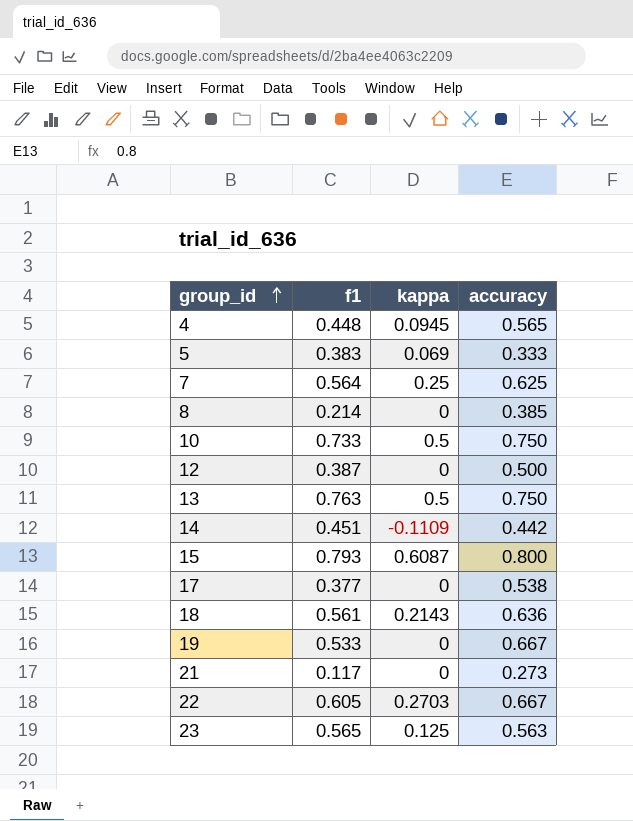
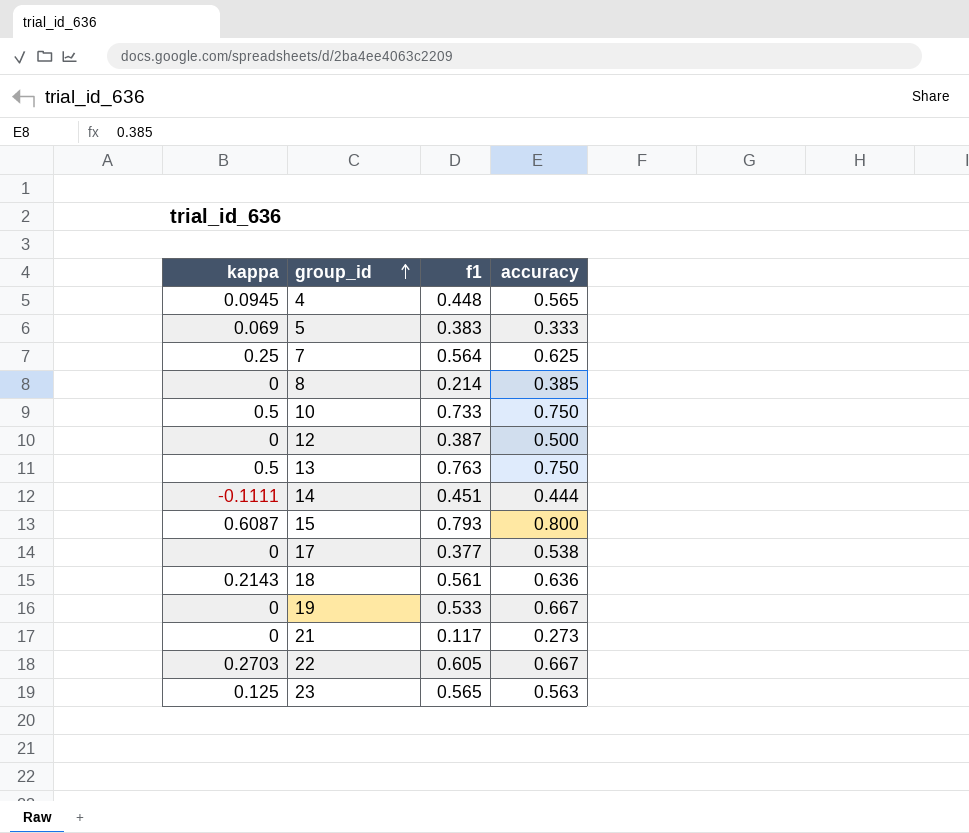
column kappa | position: 3 -> 1
14 | kappa: -0.1109 -> -0.1111
14 | accuracy: 0.442 -> 0.444

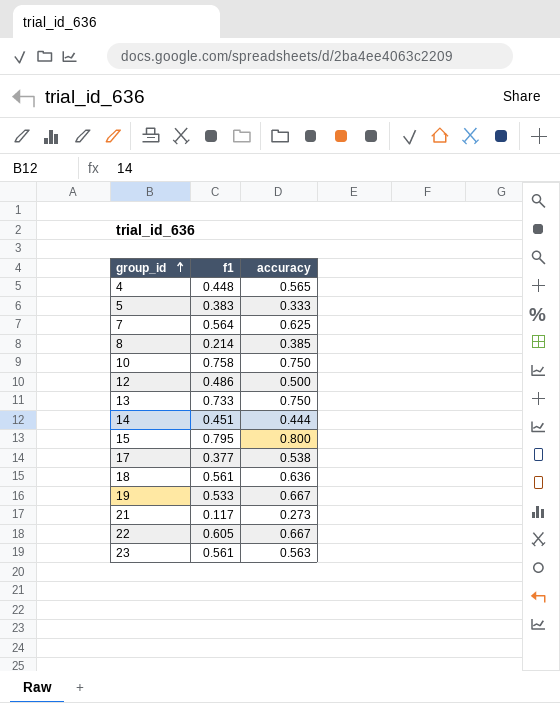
column kappa | position: 1 -> none
10 | f1: 0.733 -> 0.758
12 | f1: 0.387 -> 0.486
13 | f1: 0.763 -> 0.733
15 | f1: 0.793 -> 0.795
23 | f1: 0.565 -> 0.561

